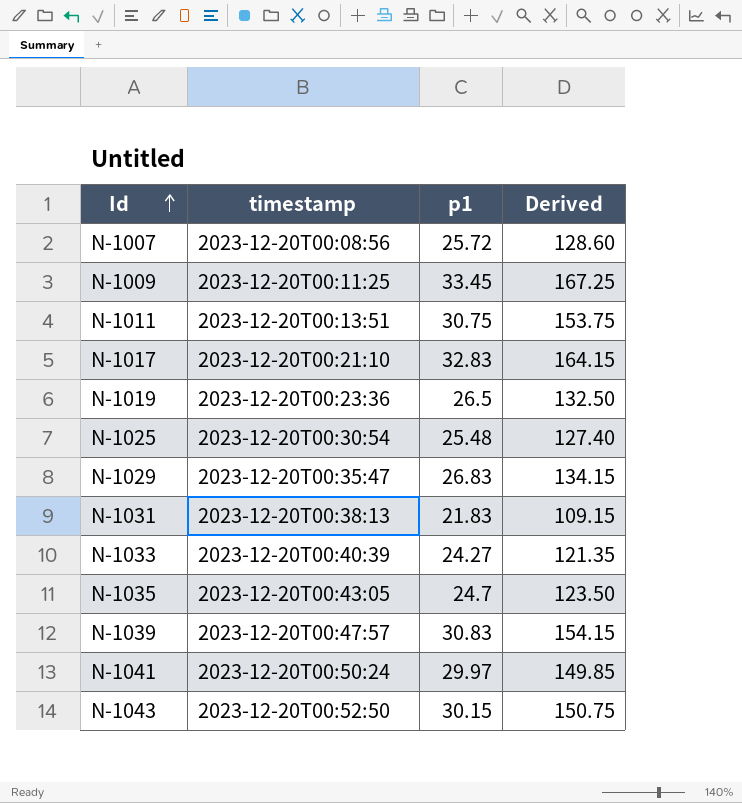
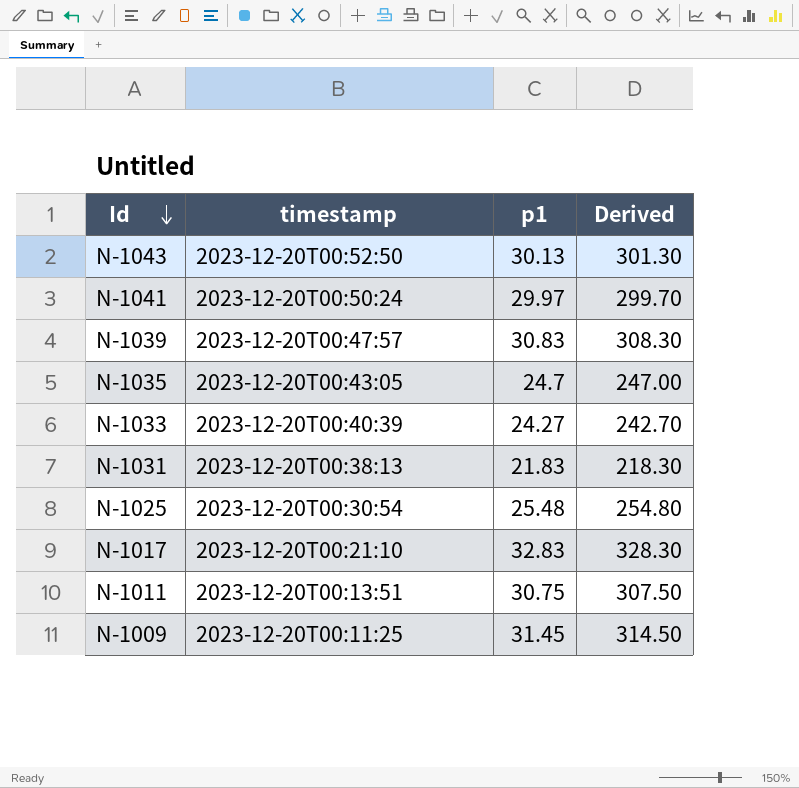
row order: Id ascending -> Id descending
column Derived | formula: [p1] * 5 -> [p1] * 10
row N-1007: 2023-12-20T00:08:56 | 25.72 | 128.60 -> none
row N-1019: 2023-12-20T00:23:36 | 26.5 | 132.50 -> none
row N-1029: 2023-12-20T00:35:47 | 26.83 | 134.15 -> none
N-1043 | p1: 30.15 -> 30.13
N-1009 | p1: 33.45 -> 31.45

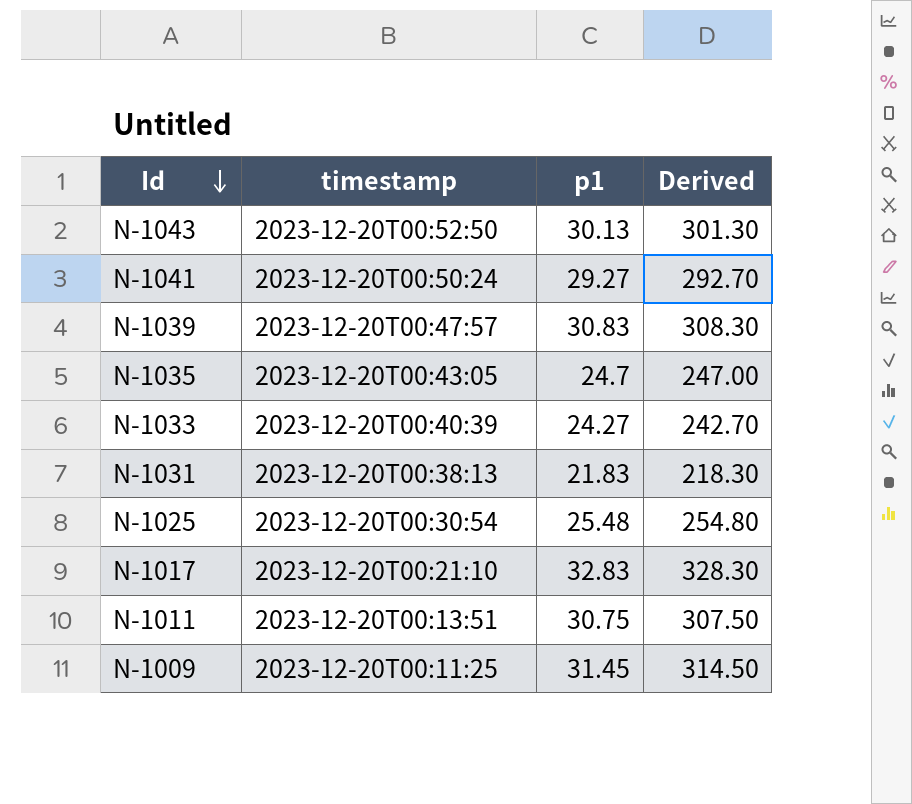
N-1041 | p1: 29.97 -> 29.27
N-1041 | Derived: 299.70 -> 292.70

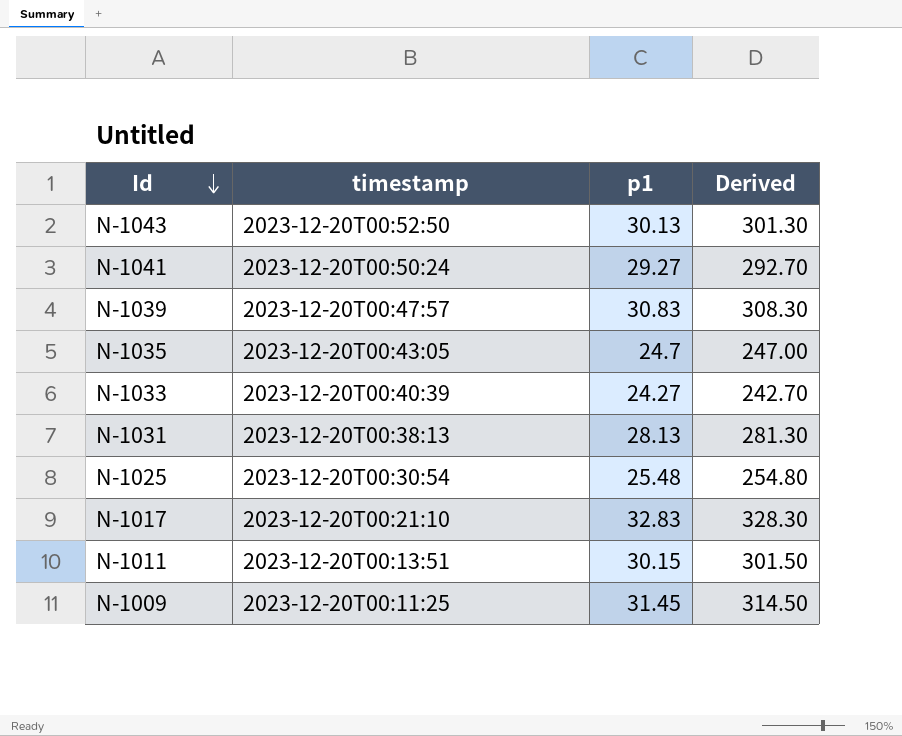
N-1031 | p1: 21.83 -> 28.13
N-1031 | Derived: 218.30 -> 281.30
N-1011 | p1: 30.75 -> 30.15
N-1011 | Derived: 307.50 -> 301.50

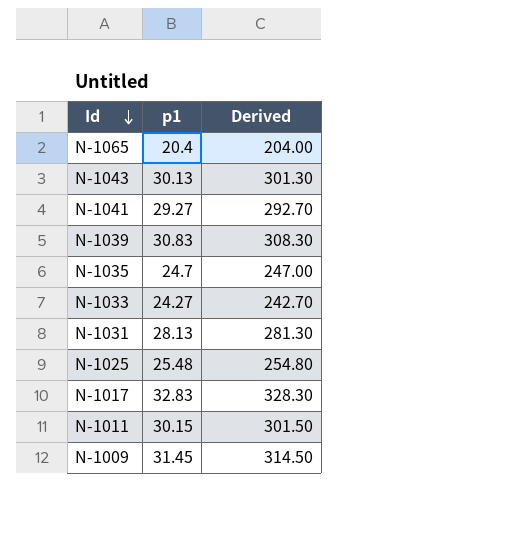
column timestamp | position: 2 -> none
row N-1065: none -> 20.4 | 204.00

